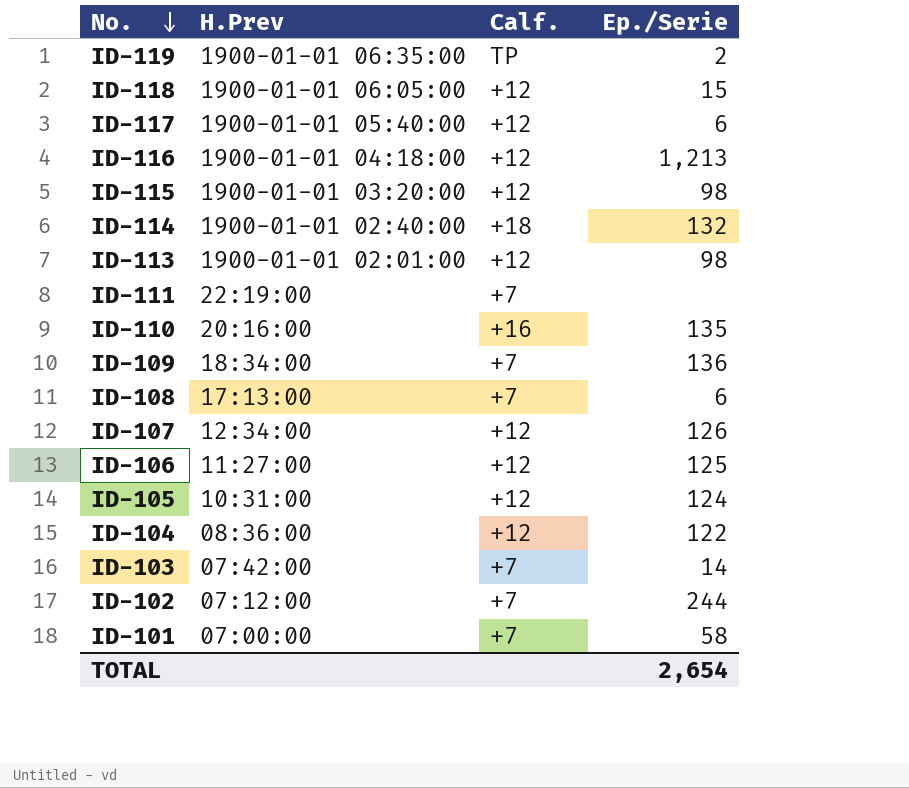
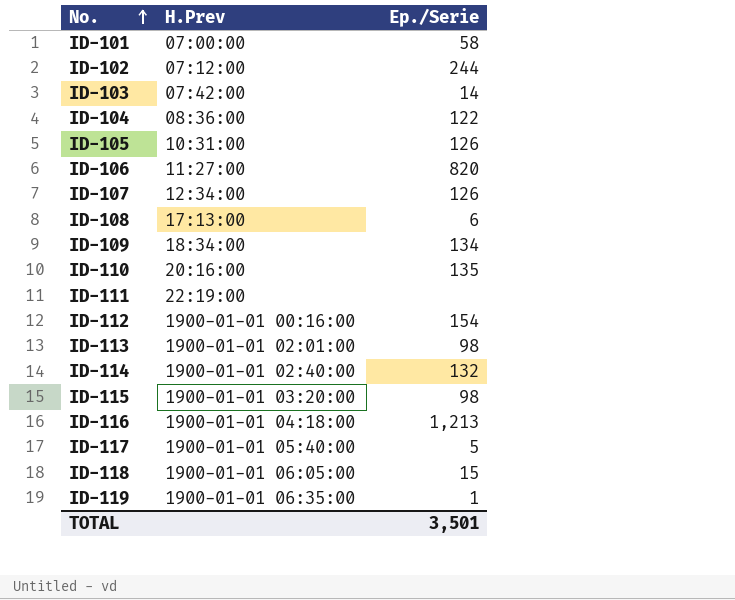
row order: No. descending -> No. ascending
column Calf. | position: 3 -> none
ID-105 | Ep./Serie: 124 -> 126
ID-106 | Ep./Serie: 125 -> 820
ID-109 | Ep./Serie: 136 -> 134
row ID-112: none -> 1900-01-01 00:16:00 | 154
ID-117 | Ep./Serie: 6 -> 5
ID-119 | Ep./Serie: 2 -> 1
TOTAL | Ep./Serie: 2,654 -> 3,501

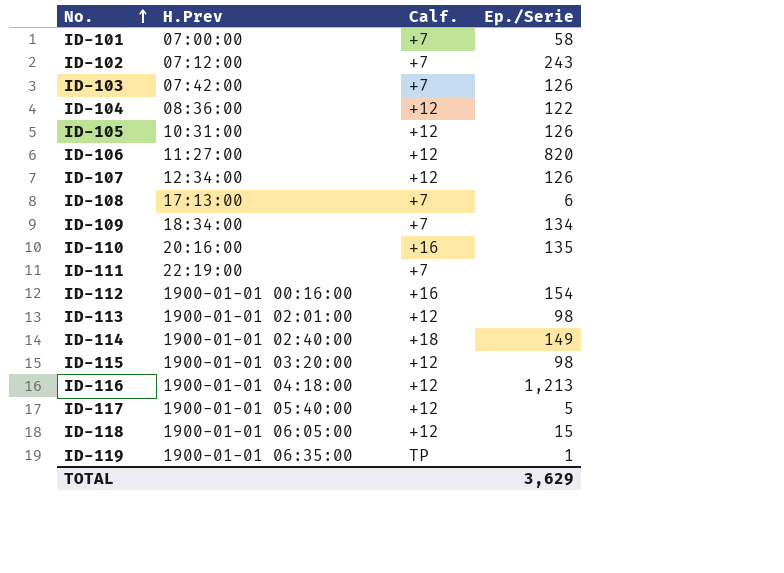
column Calf. | position: none -> 3
ID-102 | Ep./Serie: 244 -> 243
ID-103 | Ep./Serie: 14 -> 126
ID-114 | Ep./Serie: 132 -> 149
TOTAL | Ep./Serie: 3,501 -> 3,629

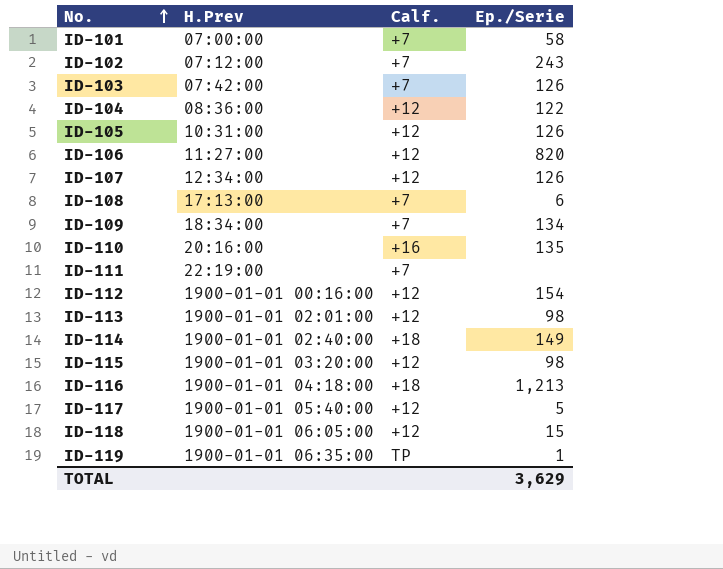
ID-112 | Calf.: +16 -> +12
ID-116 | Calf.: +12 -> +18

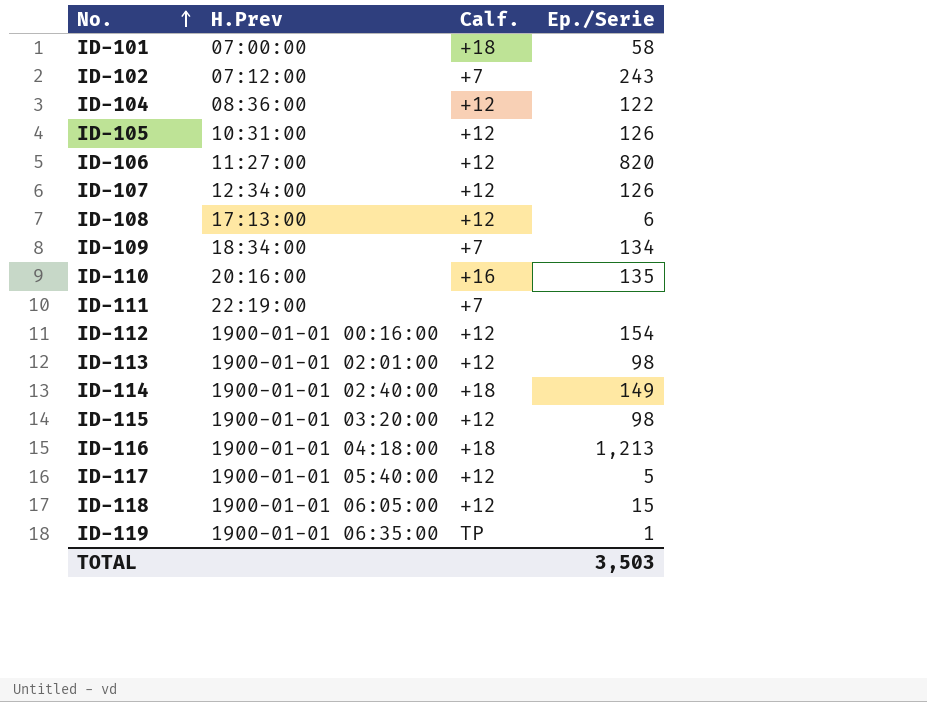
row ID-103: 07:42:00 | +7 | 126 -> none
ID-101 | Calf.: +7 -> +18
ID-108 | Calf.: +7 -> +12
TOTAL | Ep./Serie: 3,629 -> 3,503

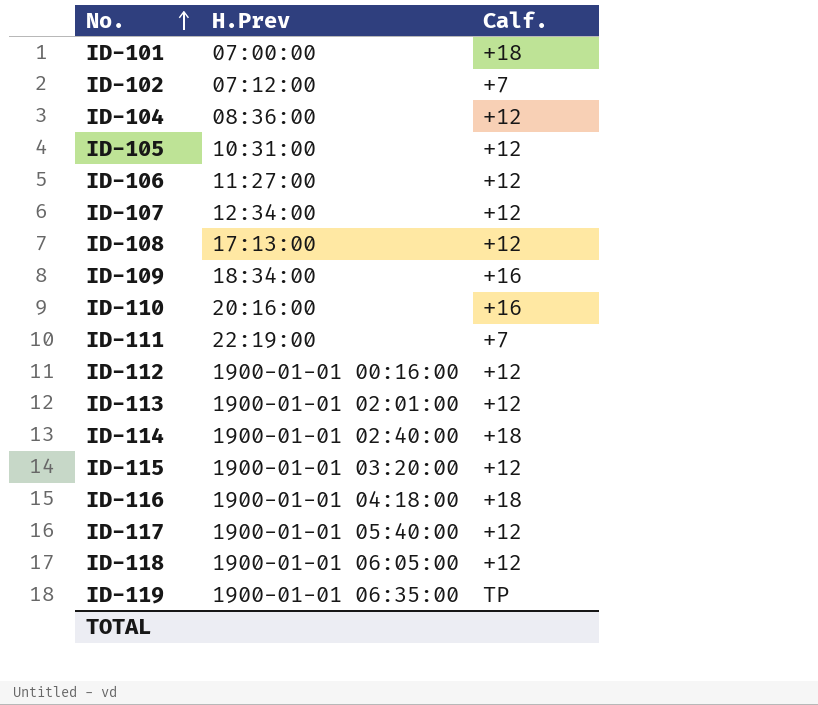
column Ep./Serie | position: 4 -> none
ID-109 | Calf.: +7 -> +16

